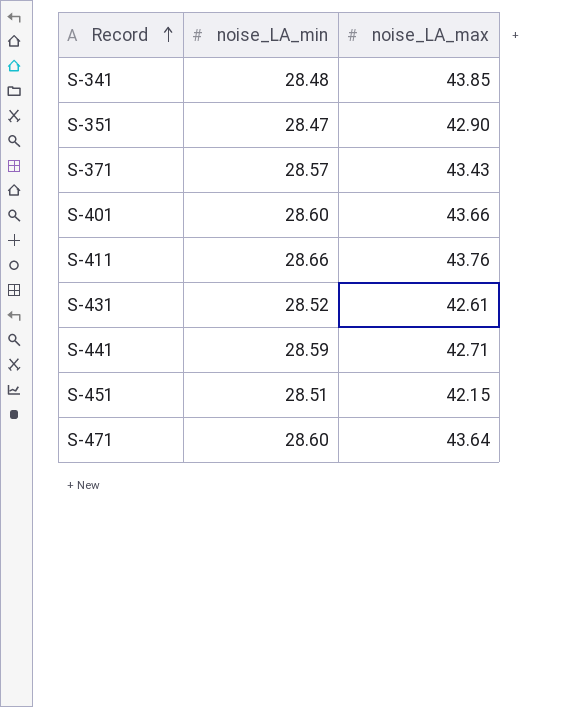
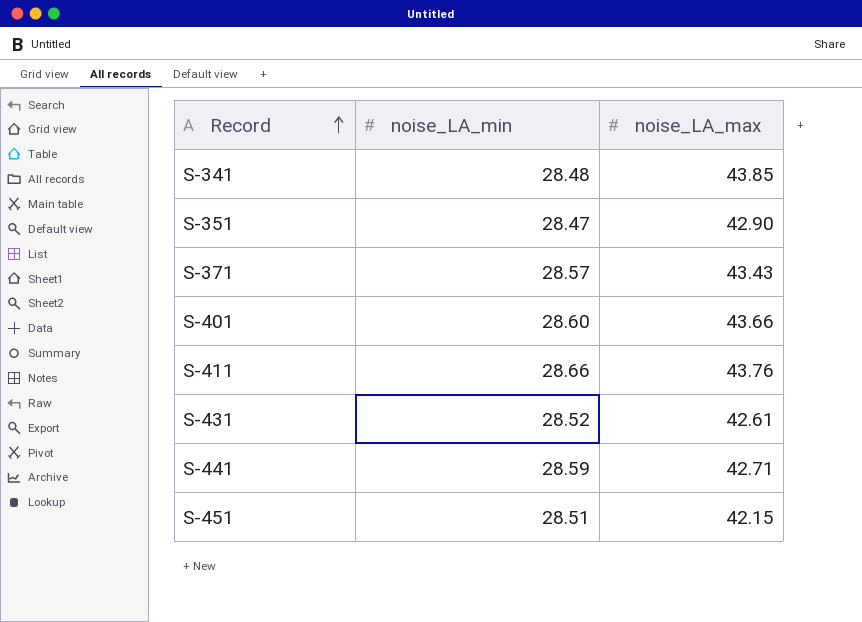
row S-471: 28.60 | 43.64 -> none

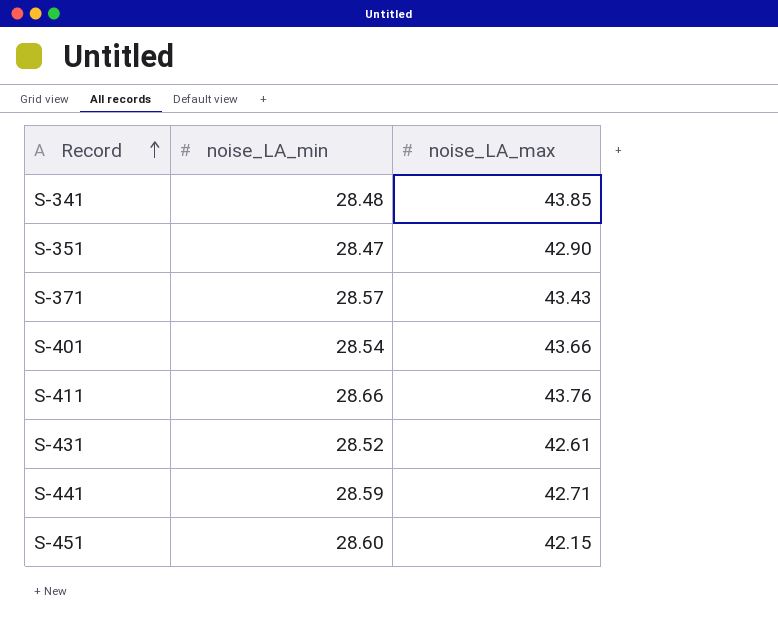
S-401 | noise_LA_min: 28.60 -> 28.54
S-451 | noise_LA_min: 28.51 -> 28.60

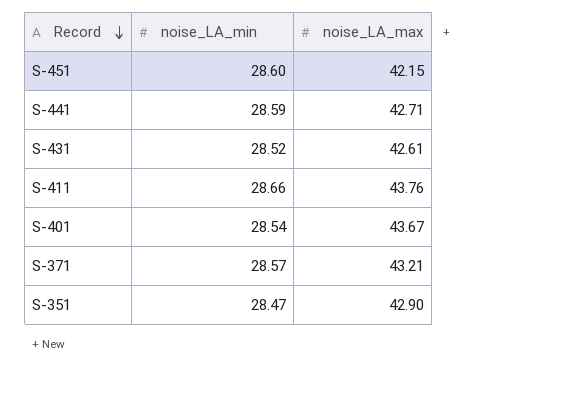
row order: Record ascending -> Record descending
row S-341: 28.48 | 43.85 -> none
S-401 | noise_LA_max: 43.66 -> 43.67
S-371 | noise_LA_max: 43.43 -> 43.21

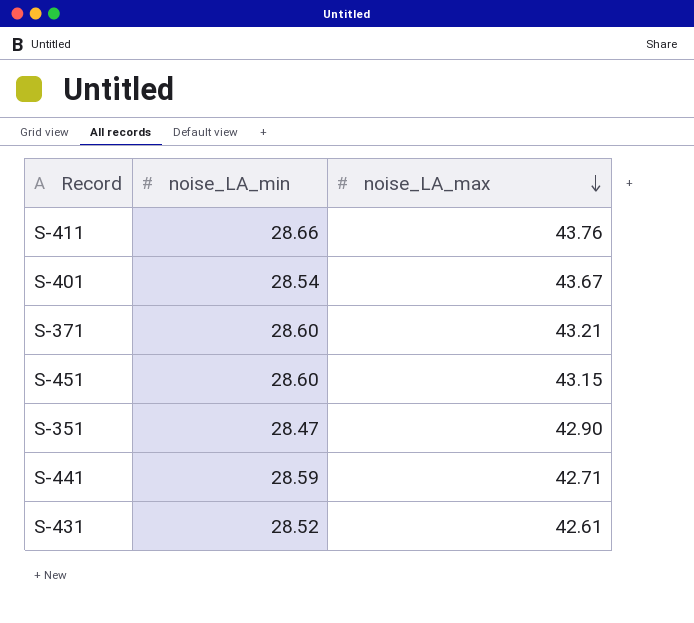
row order: Record descending -> noise_LA_max descending
S-371 | noise_LA_min: 28.57 -> 28.60
S-451 | noise_LA_max: 42.15 -> 43.15

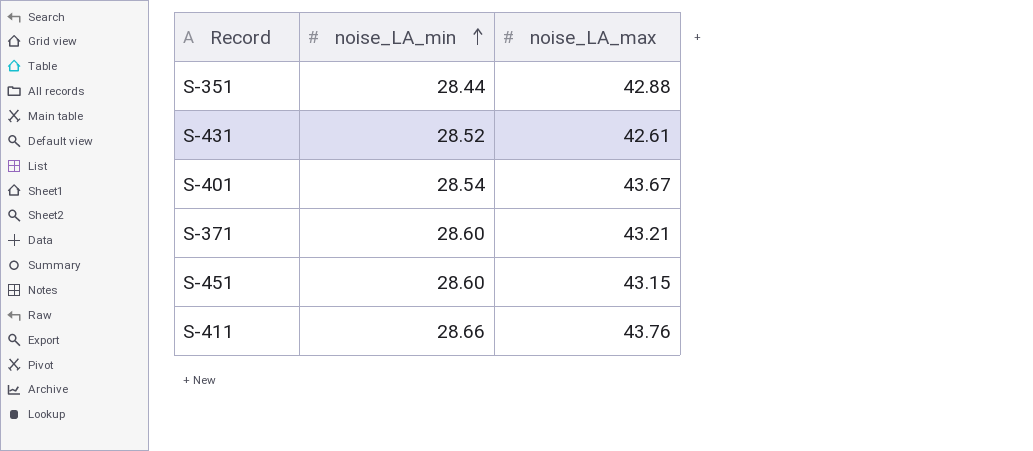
row order: noise_LA_max descending -> noise_LA_min ascending
row S-441: 28.59 | 42.71 -> none
S-351 | noise_LA_min: 28.47 -> 28.44
S-351 | noise_LA_max: 42.90 -> 42.88

